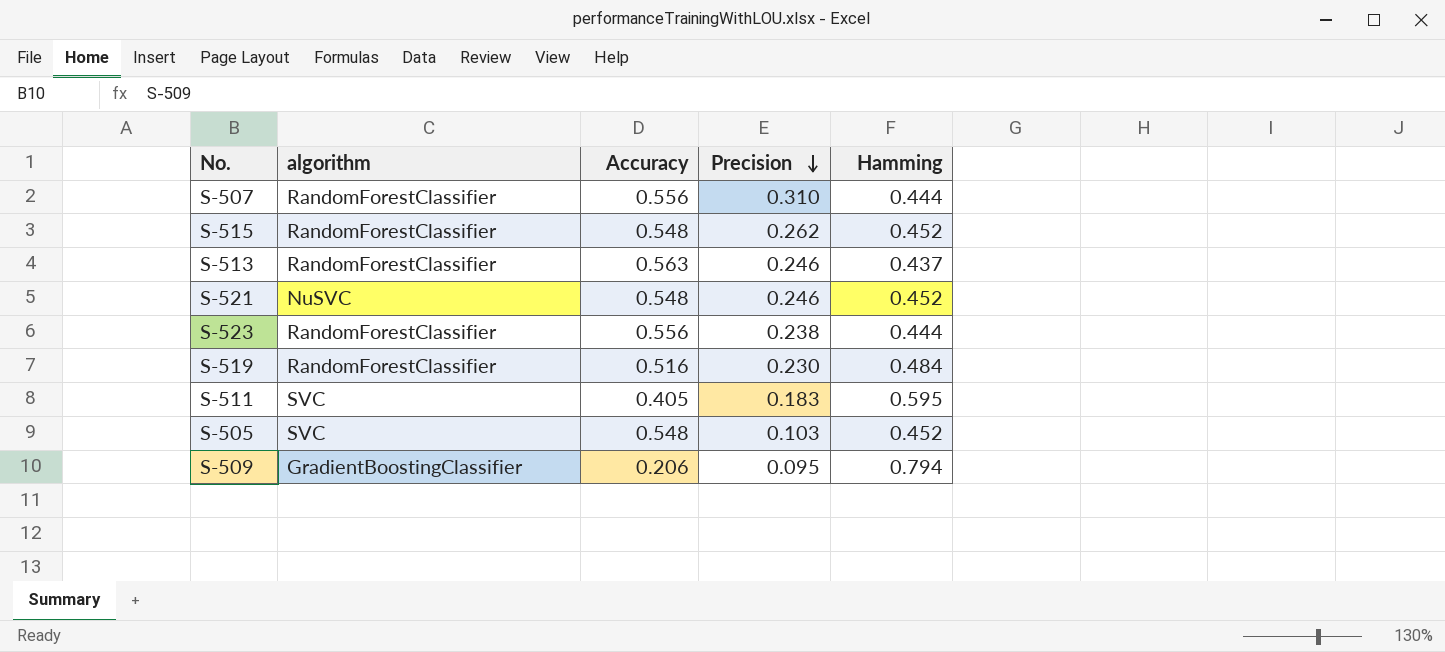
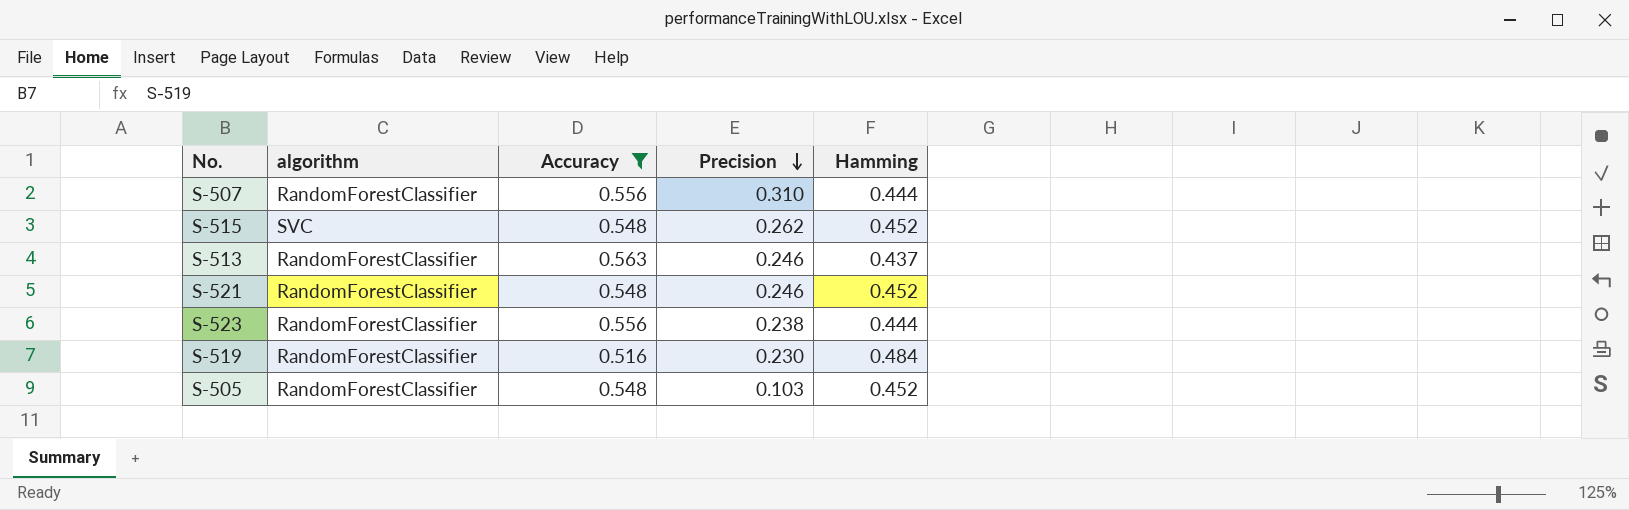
filter: none -> Accuracy >= 0.516
S-515 | algorithm: RandomForestClassifier -> SVC
S-521 | algorithm: NuSVC -> RandomForestClassifier
S-505 | algorithm: SVC -> RandomForestClassifier

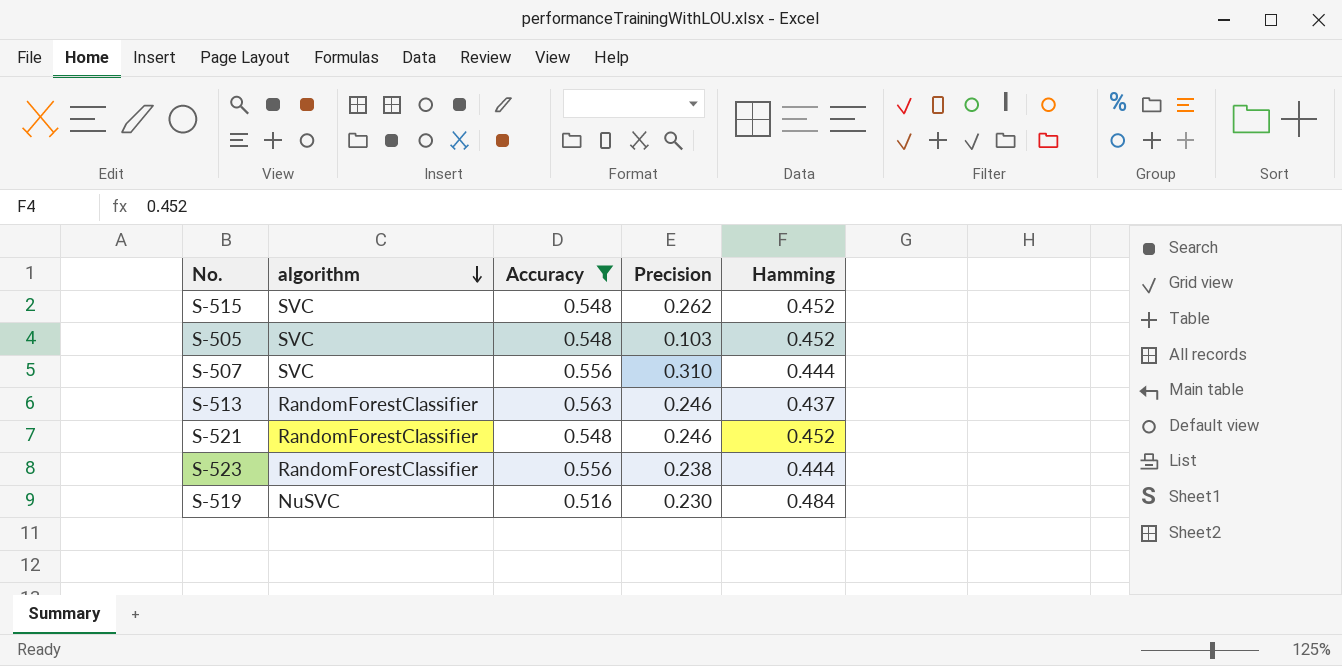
row order: Precision descending -> algorithm descending
S-505 | algorithm: RandomForestClassifier -> SVC
S-507 | algorithm: RandomForestClassifier -> SVC
S-519 | algorithm: RandomForestClassifier -> NuSVC

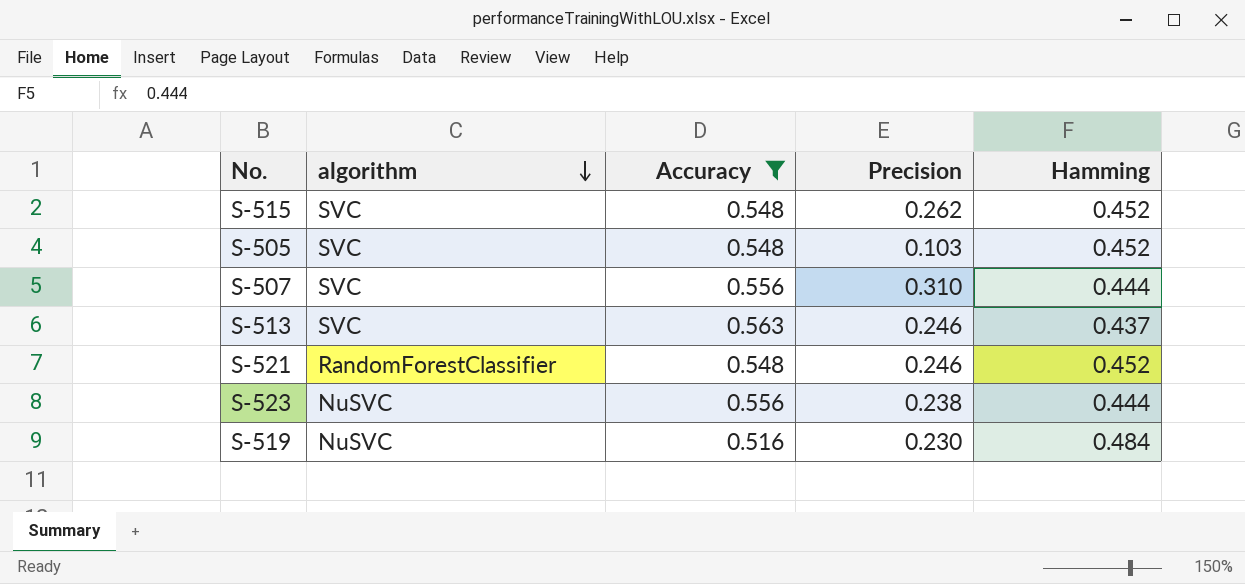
S-513 | algorithm: RandomForestClassifier -> SVC
S-523 | algorithm: RandomForestClassifier -> NuSVC

